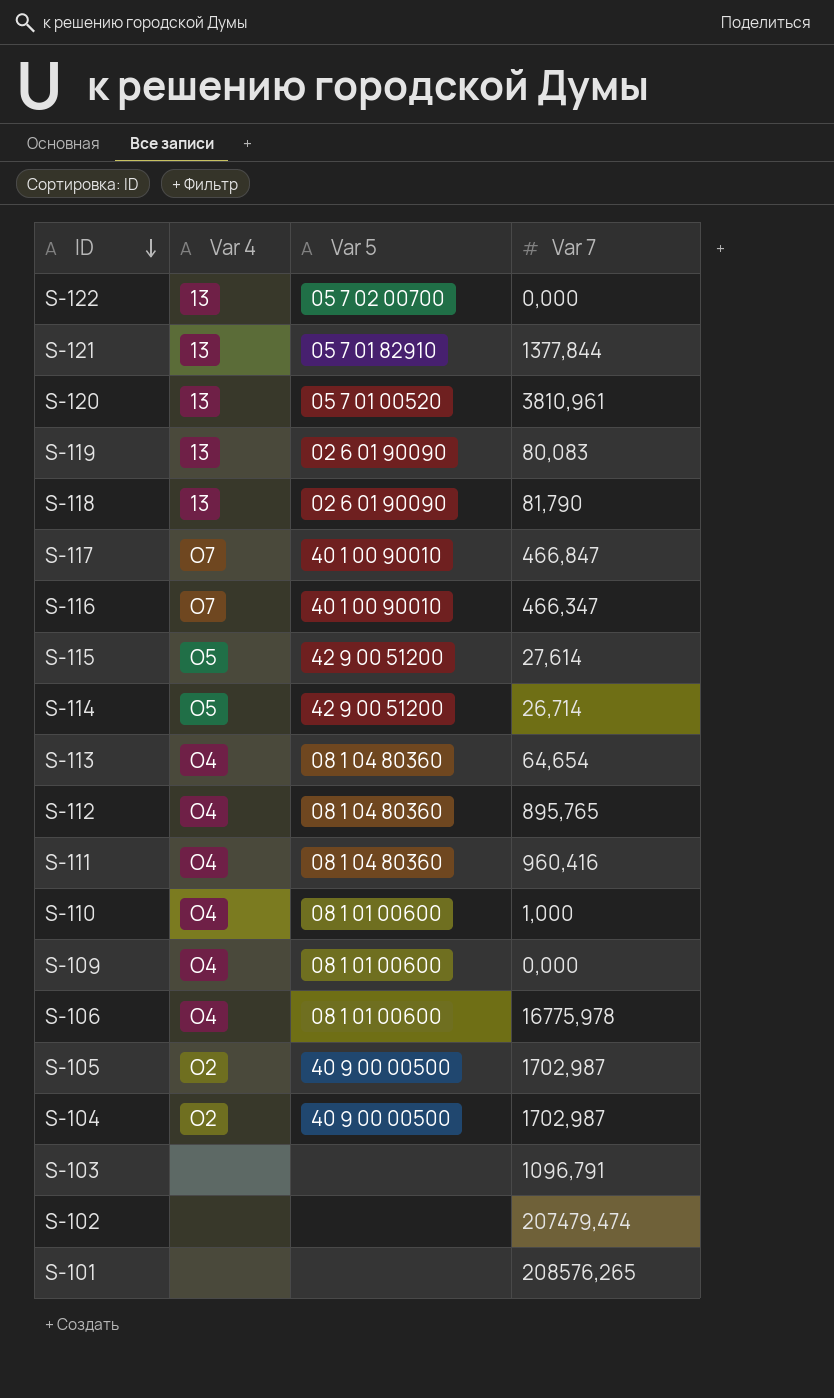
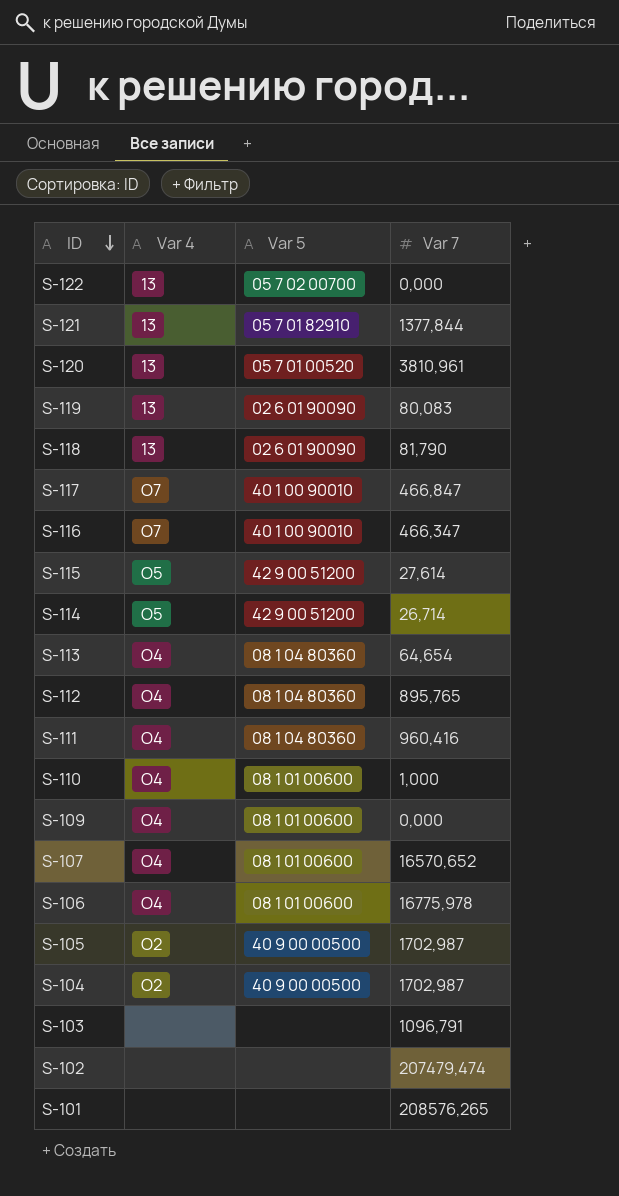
row S-107: none -> О4 | 08 1 01 00600 | 16570,652

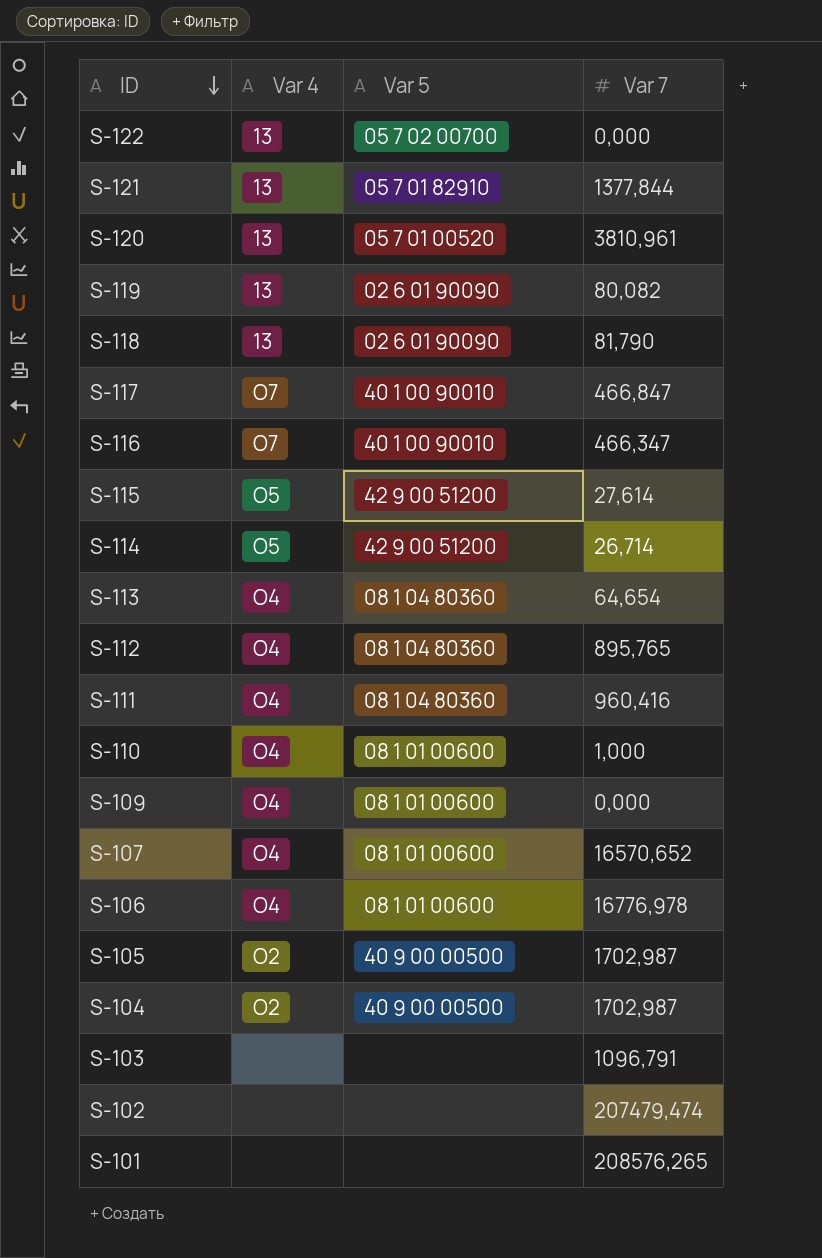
S-119 | Var 7: 80,083 -> 80,082
S-106 | Var 7: 16775,978 -> 16776,978

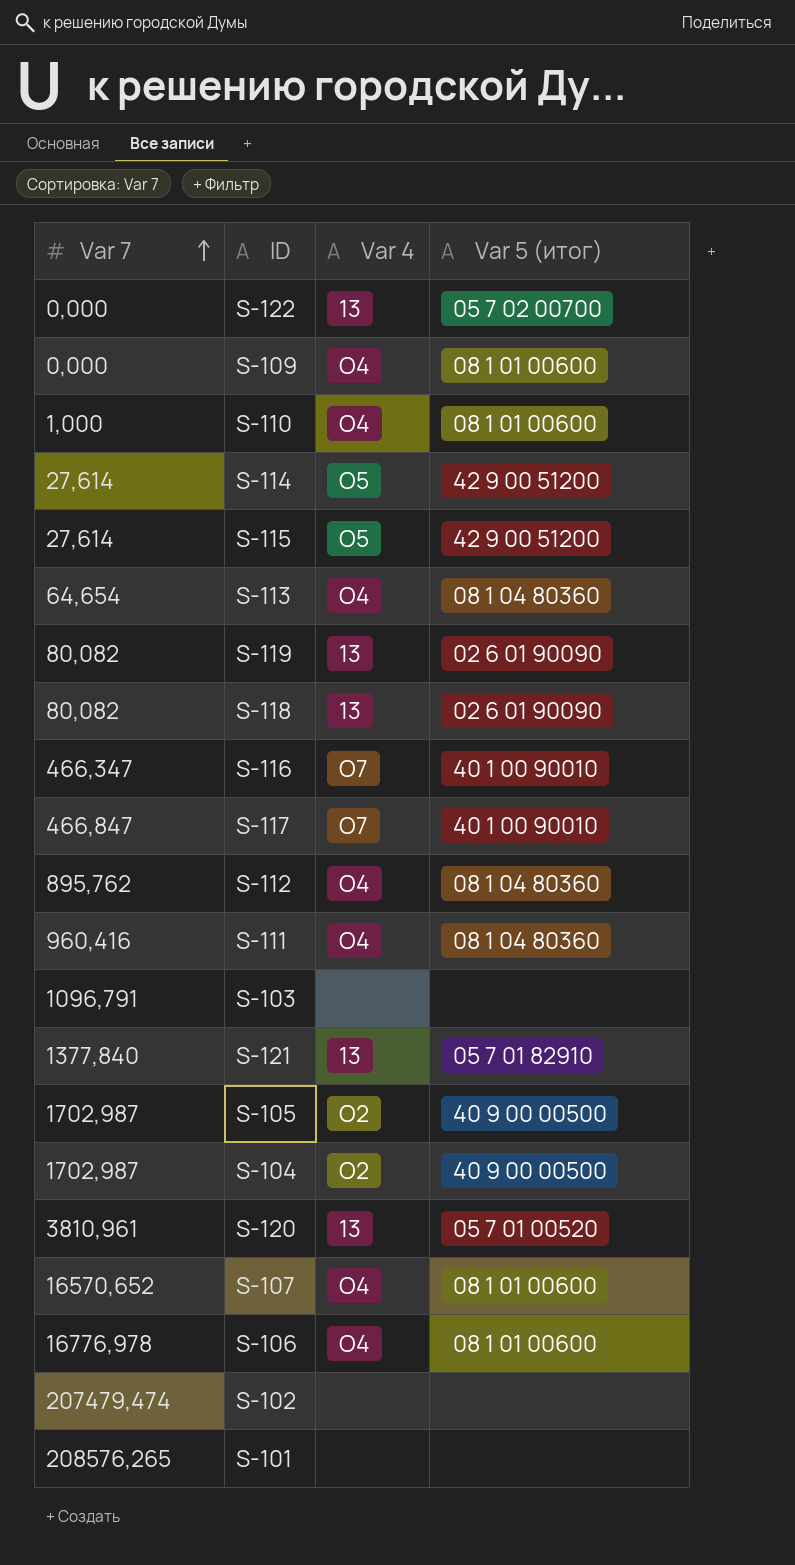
row order: ID descending -> Var 7 ascending
column Var 7 | position: 4 -> 1
column name: Var 5 -> Var 5 (итог)
S-114 | Var 7: 26,714 -> 27,614
S-118 | Var 7: 81,790 -> 80,082
S-112 | Var 7: 895,765 -> 895,762
S-121 | Var 7: 1377,844 -> 1377,840

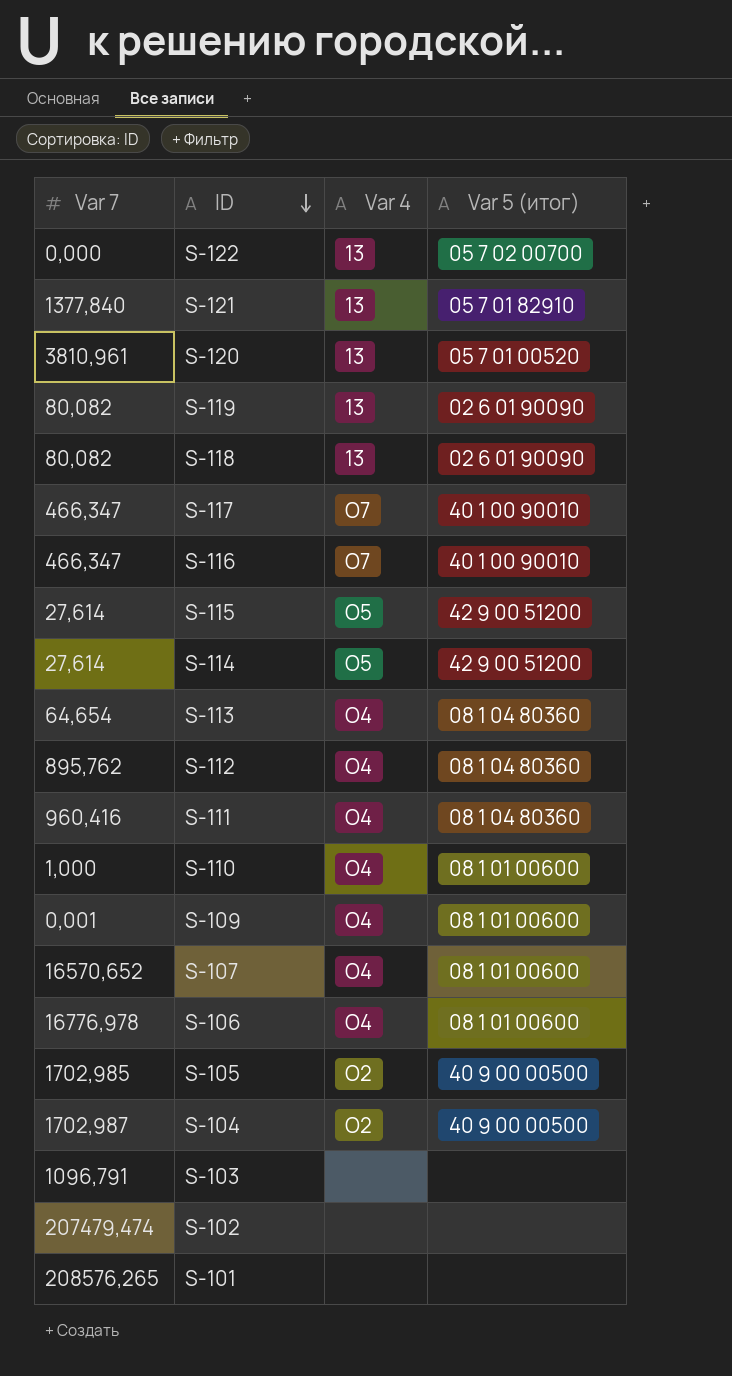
row order: Var 7 ascending -> ID descending
S-117 | Var 7: 466,847 -> 466,347
S-109 | Var 7: 0,000 -> 0,001
S-105 | Var 7: 1702,987 -> 1702,985

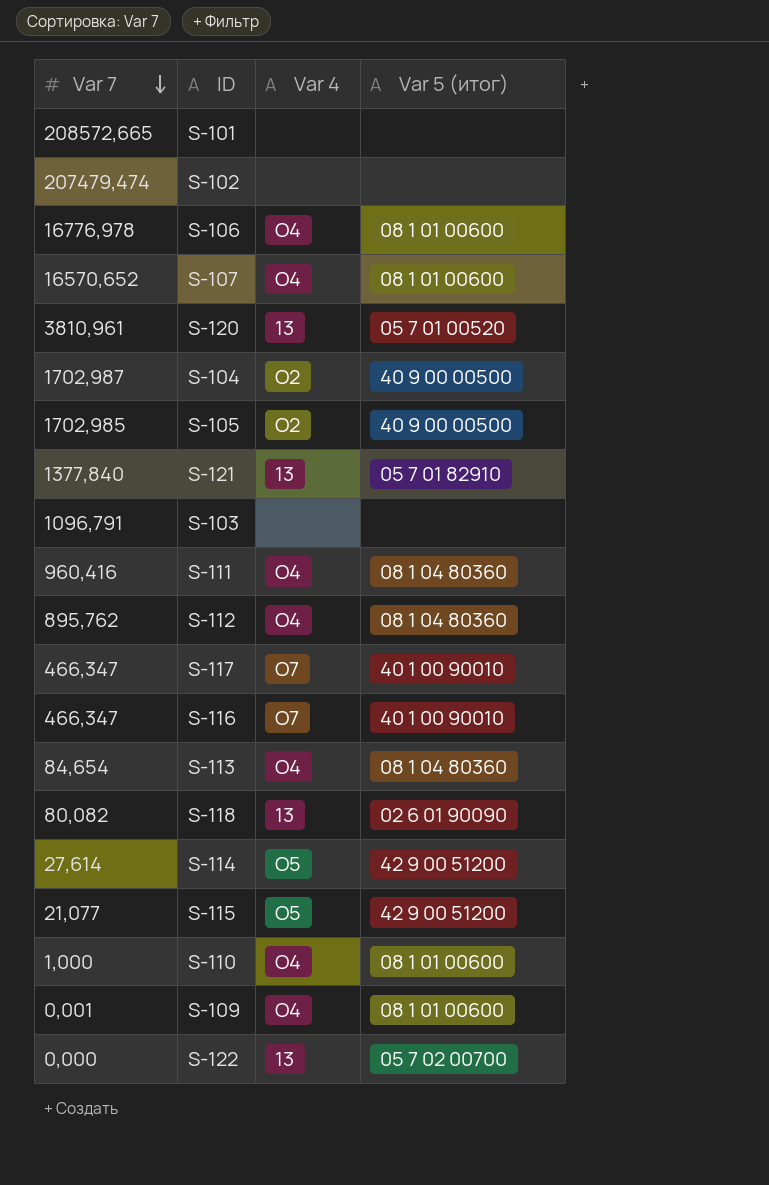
row order: ID descending -> Var 7 descending
row S-119: 80,082 | 13 | 02 6 01 90090 -> none
S-101 | Var 7: 208576,265 -> 208572,665
S-113 | Var 7: 64,654 -> 84,654
S-115 | Var 7: 27,614 -> 21,077

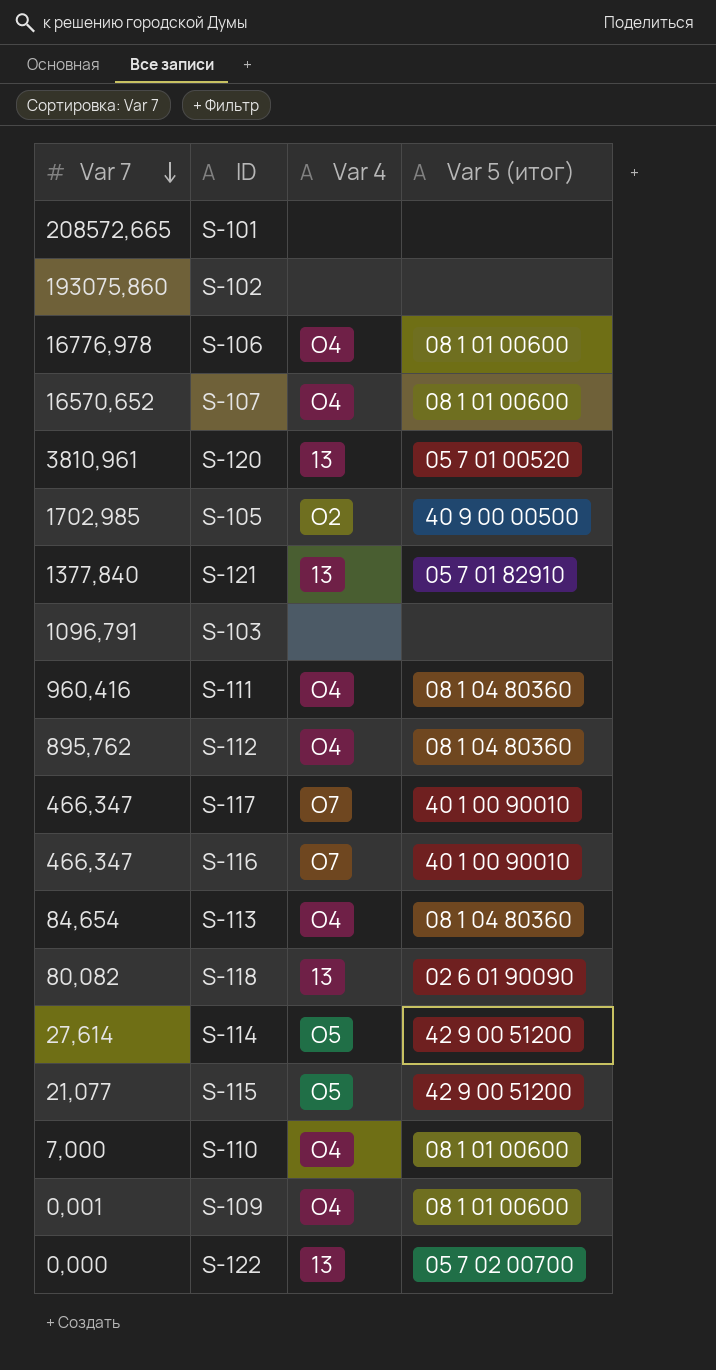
row S-104: 1702,987 | О2 | 40 9 00 00500 -> none
S-102 | Var 7: 207479,474 -> 193075,860
S-110 | Var 7: 1,000 -> 7,000

